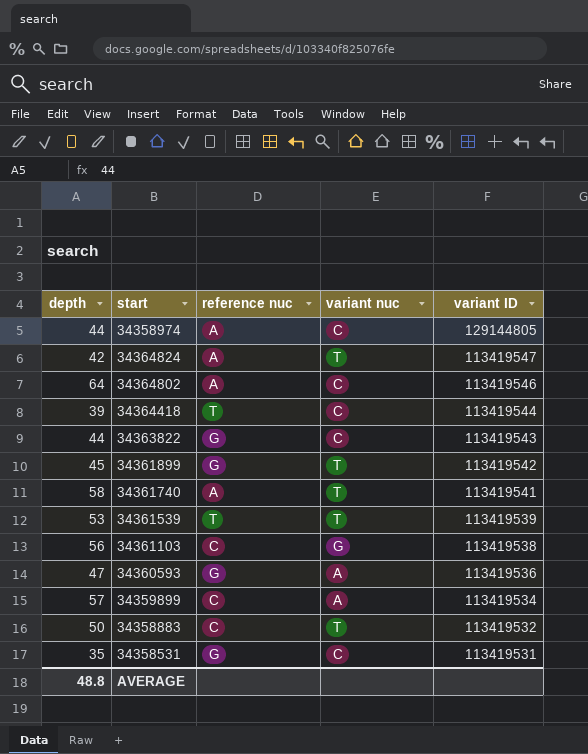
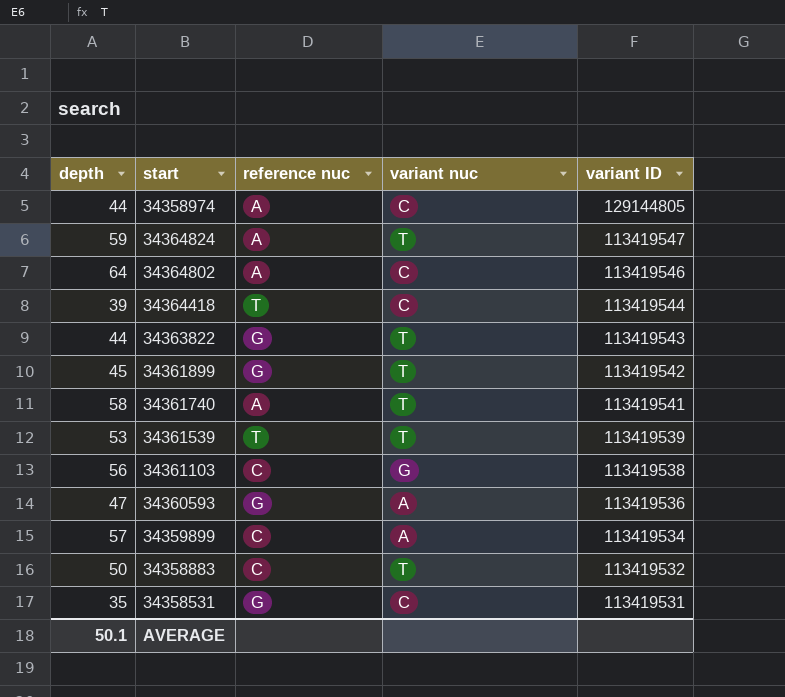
34364824 | depth: 42 -> 59
34363822 | variant nuc: C -> T
AVERAGE | depth: 48.8 -> 50.1

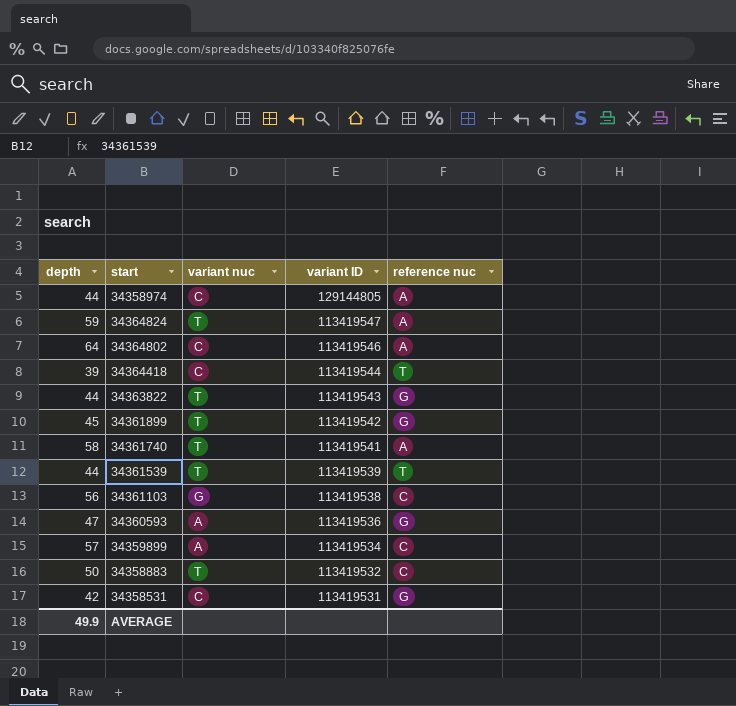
column reference nuc | position: 3 -> 5
34361539 | depth: 53 -> 44
34358531 | depth: 35 -> 42
AVERAGE | depth: 50.1 -> 49.9

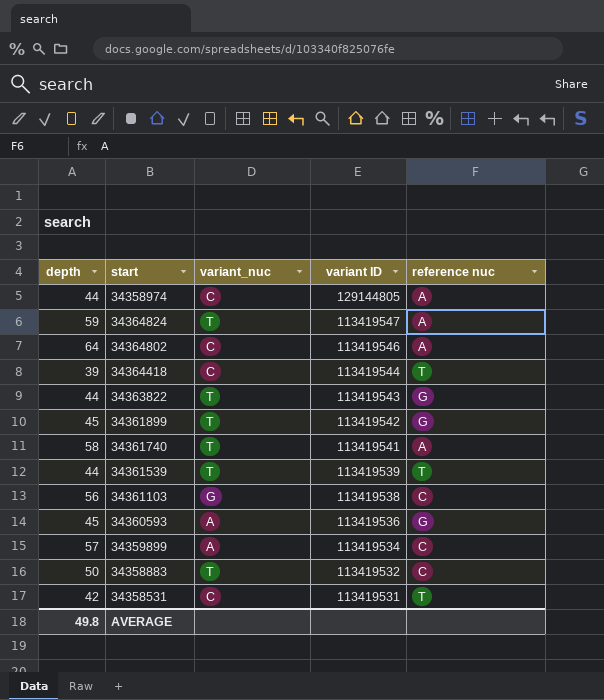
column name: variant nuc -> variant_nuc
34360593 | depth: 47 -> 45
34358531 | reference nuc: G -> T
AVERAGE | depth: 49.9 -> 49.8

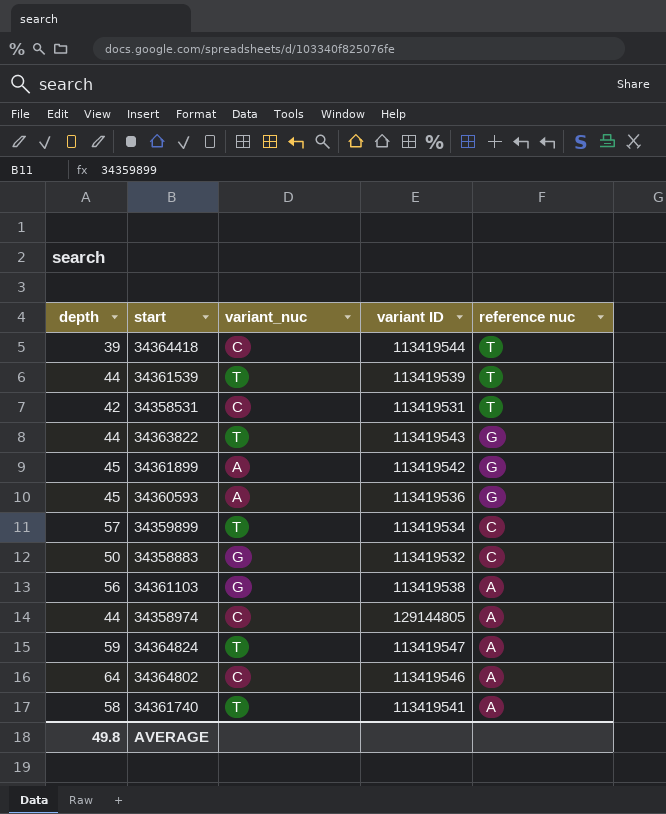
row order: variant ID descending -> reference nuc descending
34361899 | variant_nuc: T -> A
34359899 | variant_nuc: A -> T
34358883 | variant_nuc: T -> G
34361103 | reference nuc: C -> A

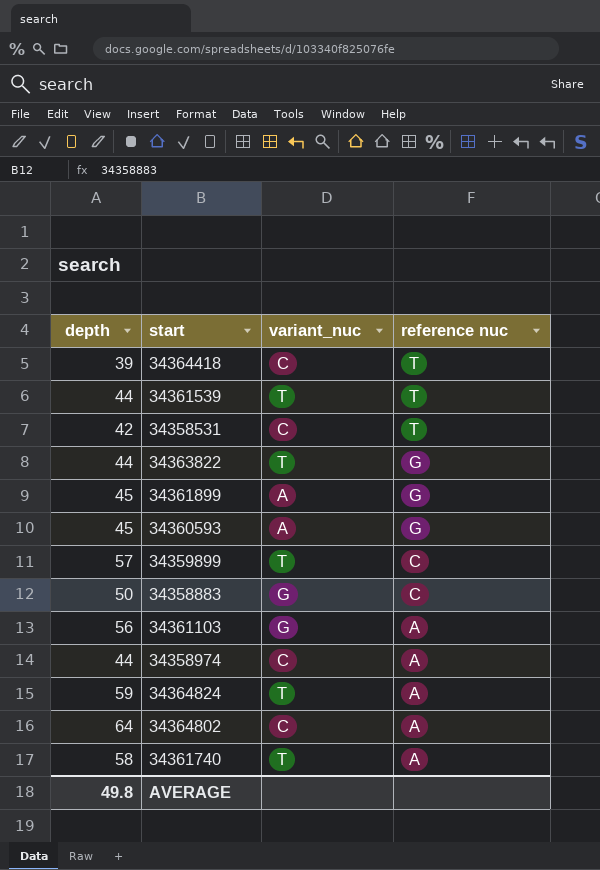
column variant ID | position: 4 -> none

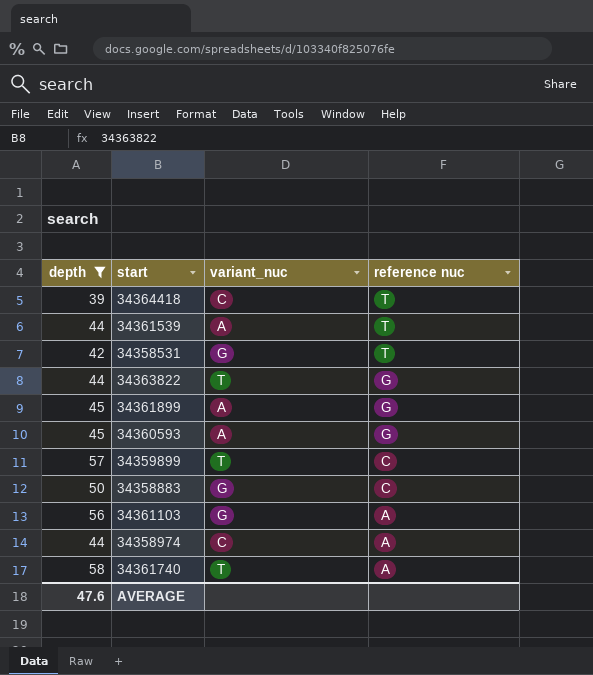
filter: none -> depth <= 58
34361539 | variant_nuc: T -> A
34358531 | variant_nuc: C -> G
AVERAGE | depth: 49.8 -> 47.6

